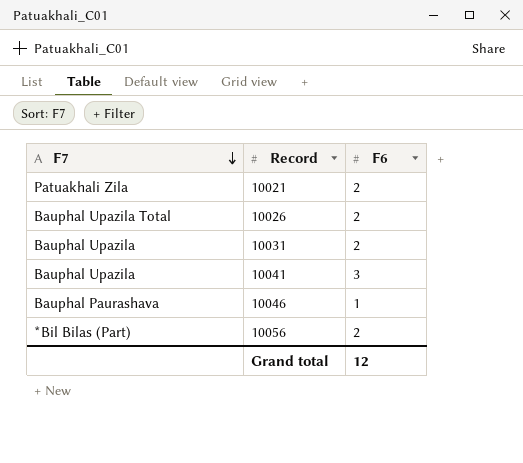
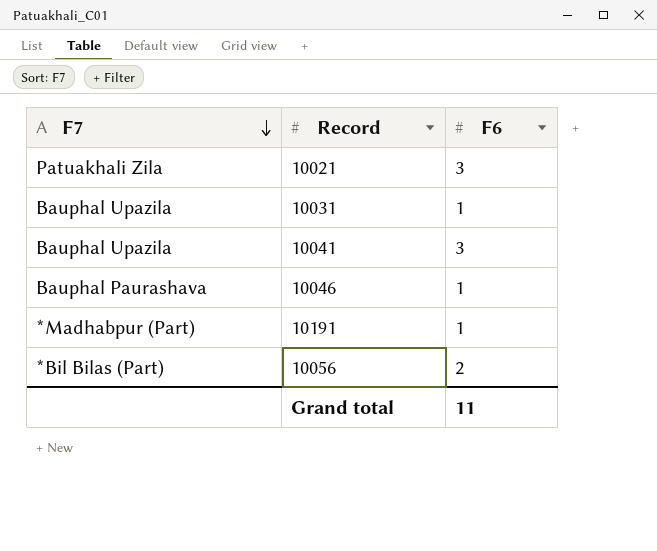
row 10026: Bauphal Upazila Total | 2 -> none
10021 | F6: 2 -> 3
10031 | F6: 2 -> 1
row 10191: none -> *Madhabpur (Part) | 1
Grand total | F6: 12 -> 11

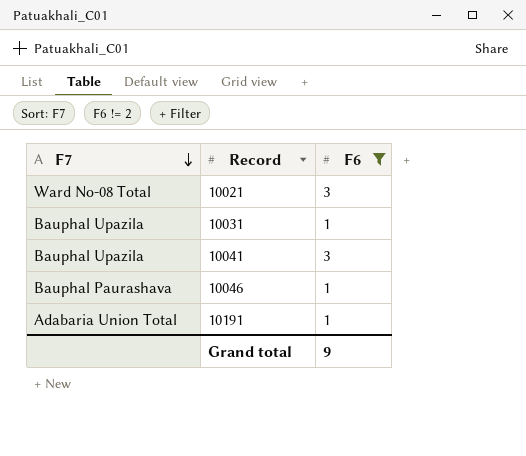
filter: none -> F6 != 2
10021 | F7: Patuakhali Zila -> Ward No-08 Total
10191 | F7: *Madhabpur (Part) -> Adabaria Union Total
Grand total | F6: 11 -> 9

